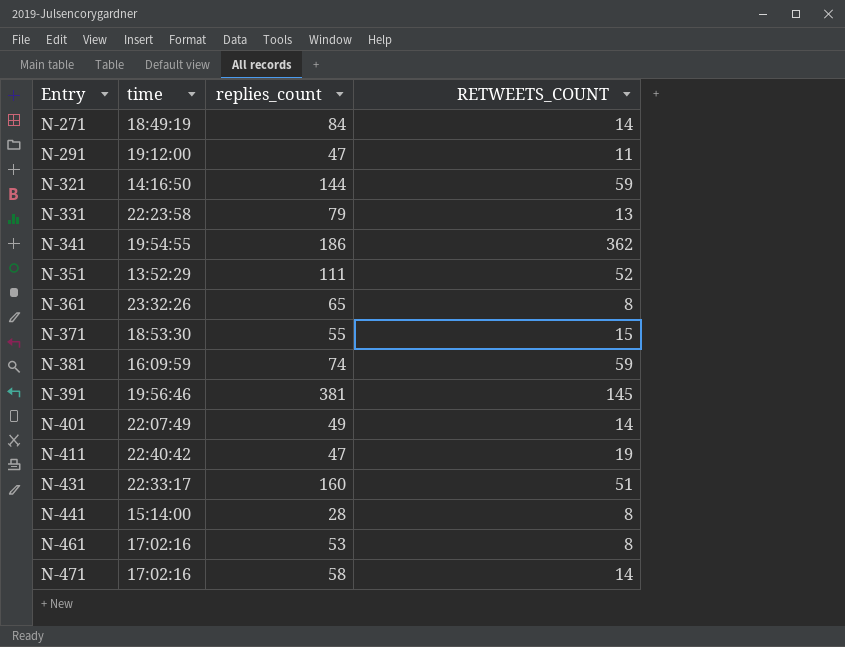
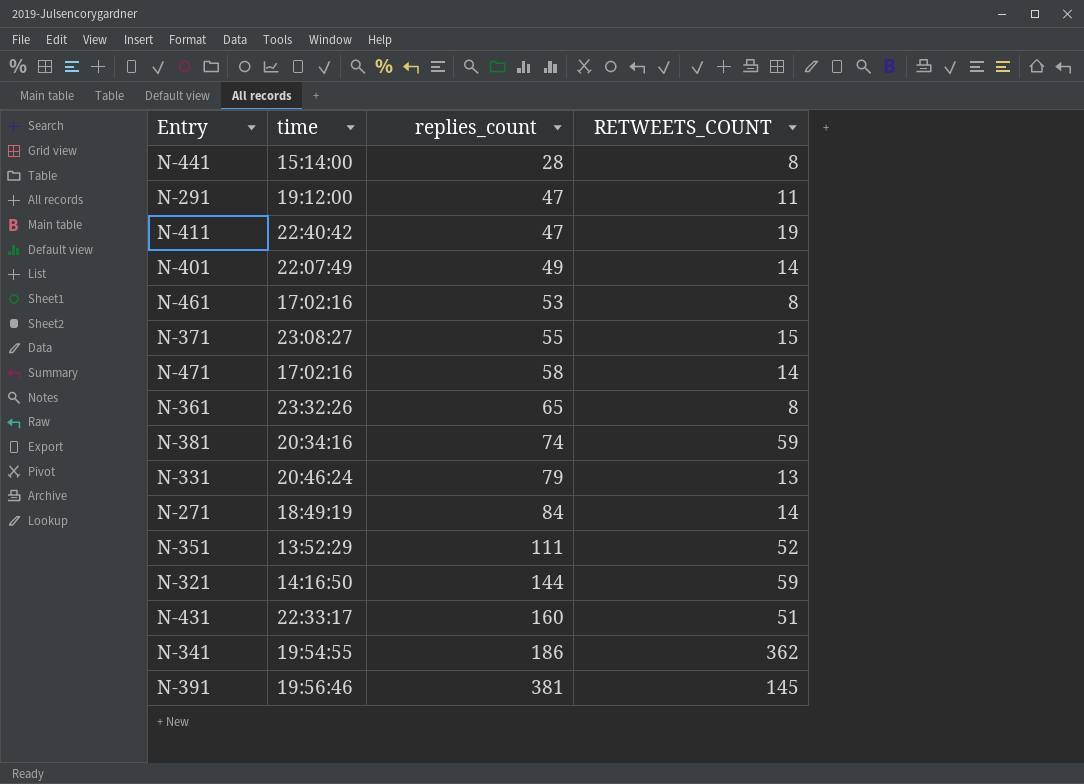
row order: Entry ascending -> replies_count ascending
N-371 | time: 18:53:30 -> 23:08:27
N-381 | time: 16:09:59 -> 20:34:16
N-331 | time: 22:23:58 -> 20:46:24

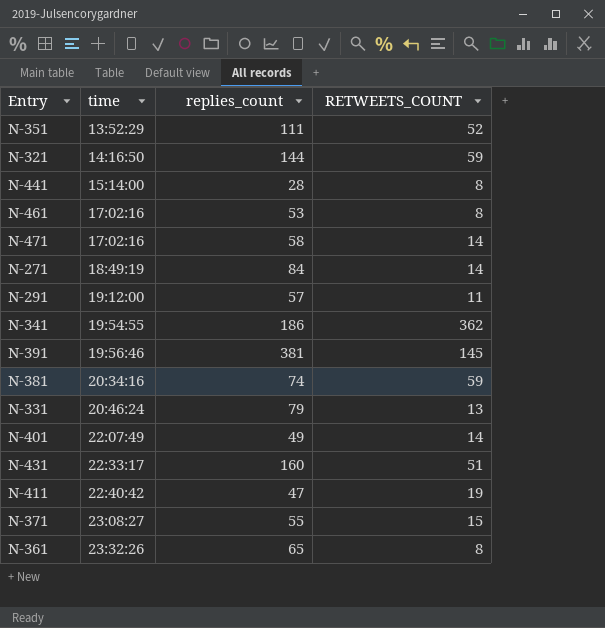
row order: replies_count ascending -> time ascending
N-291 | replies_count: 47 -> 57

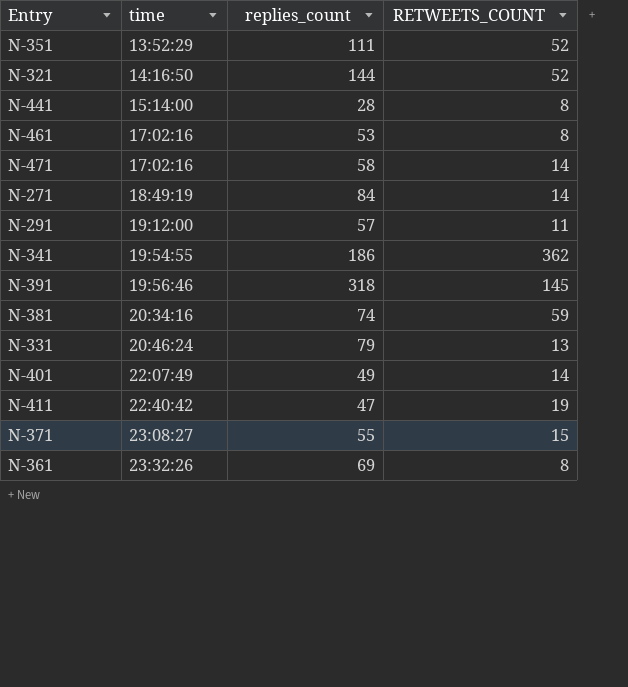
row N-431: 22:33:17 | 160 | 51 -> none
N-321 | RETWEETS_COUNT: 59 -> 52
N-391 | replies_count: 381 -> 318
N-361 | replies_count: 65 -> 69

